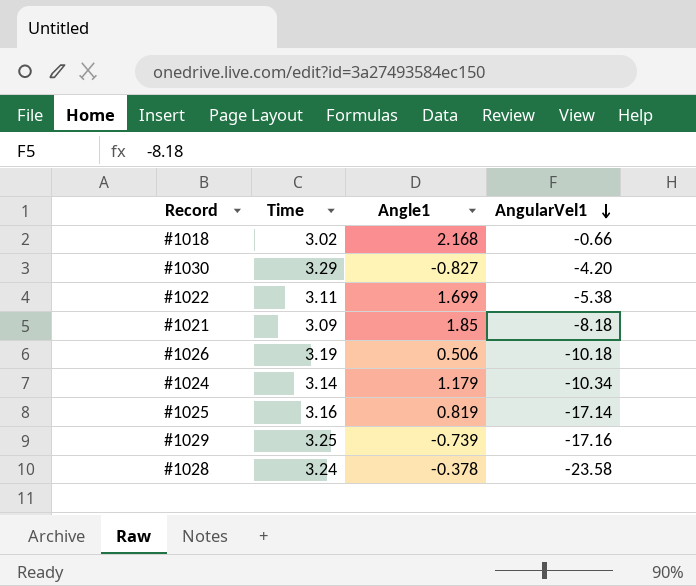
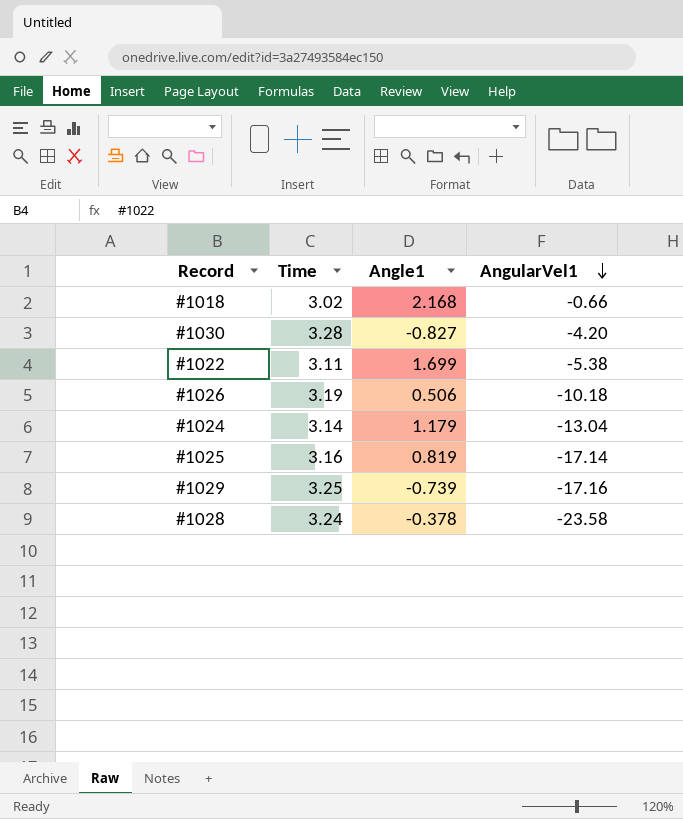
row #1021: 3.09 | 1.85 | -8.18 -> none
#1030 | Time: 3.29 -> 3.28
#1024 | AngularVel1: -10.34 -> -13.04

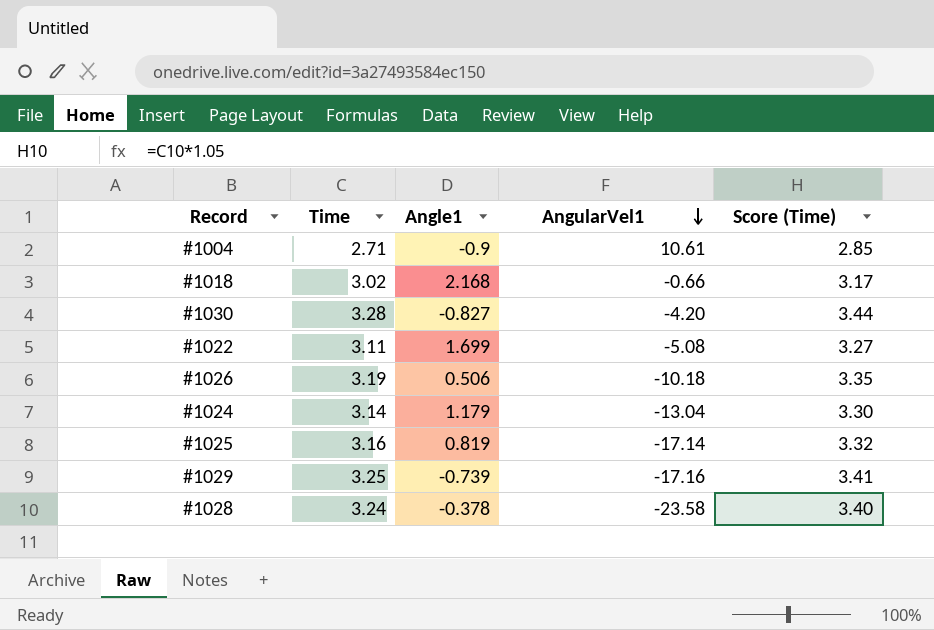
column Score (Time) | formula: none -> [Time] * 1.05
row #1004: none -> 2.71 | -0.9 | 10.61 | 2.85
#1022 | AngularVel1: -5.38 -> -5.08

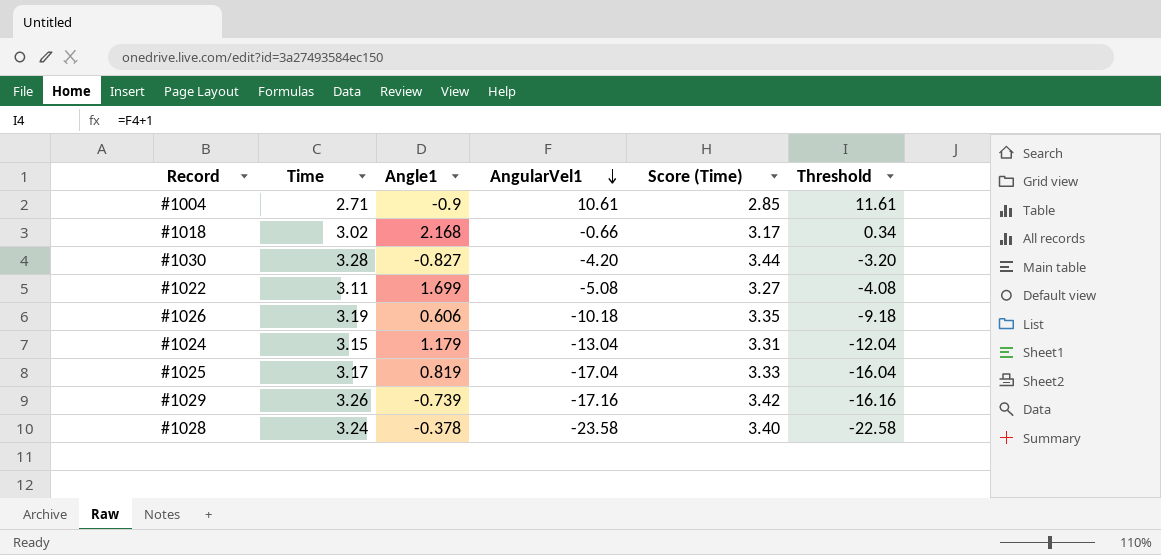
column Threshold | formula: none -> [AngularVel1] + 1
#1026 | Angle1: 0.506 -> 0.606
#1024 | Time: 3.14 -> 3.15
#1024 | Score (Time): 3.30 -> 3.31
#1025 | Time: 3.16 -> 3.17
#1025 | AngularVel1: -17.14 -> -17.04
#1025 | Score (Time): 3.32 -> 3.33
#1029 | Time: 3.25 -> 3.26
#1029 | Score (Time): 3.41 -> 3.42

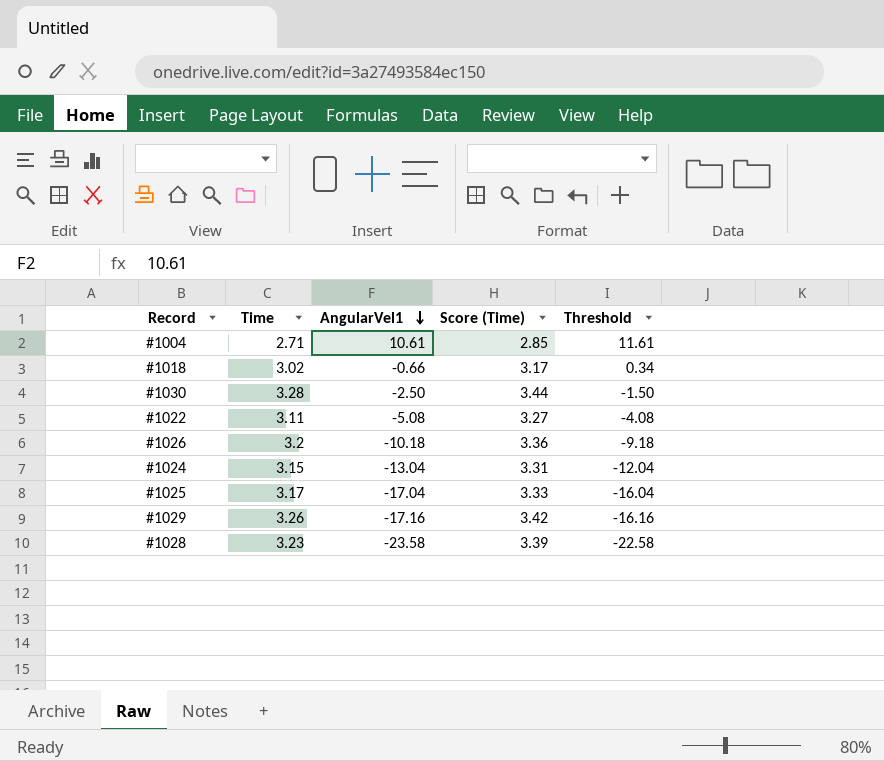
column Angle1 | position: 3 -> none
#1030 | AngularVel1: -4.20 -> -2.50
#1030 | Threshold: -3.20 -> -1.50
#1026 | Time: 3.19 -> 3.2
#1026 | Score (Time): 3.35 -> 3.36
#1028 | Time: 3.24 -> 3.23
#1028 | Score (Time): 3.40 -> 3.39

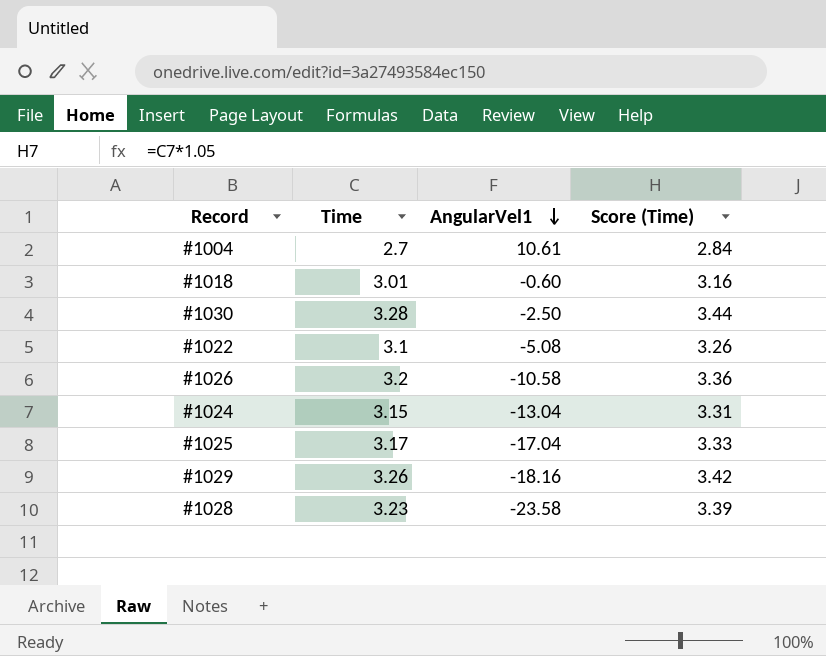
column Threshold | formula: [AngularVel1] + 1 -> none
#1004 | Time: 2.71 -> 2.7
#1004 | Score (Time): 2.85 -> 2.84
#1018 | Time: 3.02 -> 3.01
#1018 | AngularVel1: -0.66 -> -0.60
#1018 | Score (Time): 3.17 -> 3.16
#1022 | Time: 3.11 -> 3.1
#1022 | Score (Time): 3.27 -> 3.26
#1026 | AngularVel1: -10.18 -> -10.58
#1029 | AngularVel1: -17.16 -> -18.16

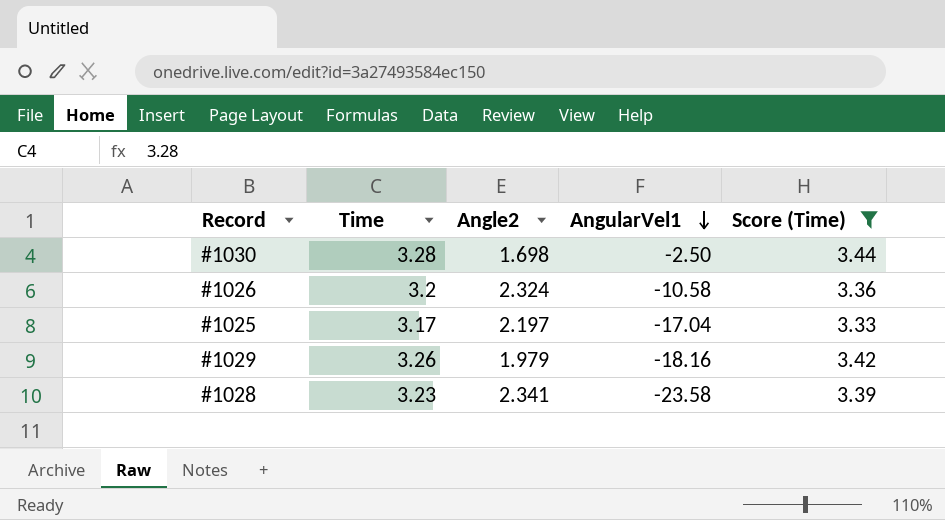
filter: none -> Score (Time) >= 3.33
column Angle2 | position: none -> 3

